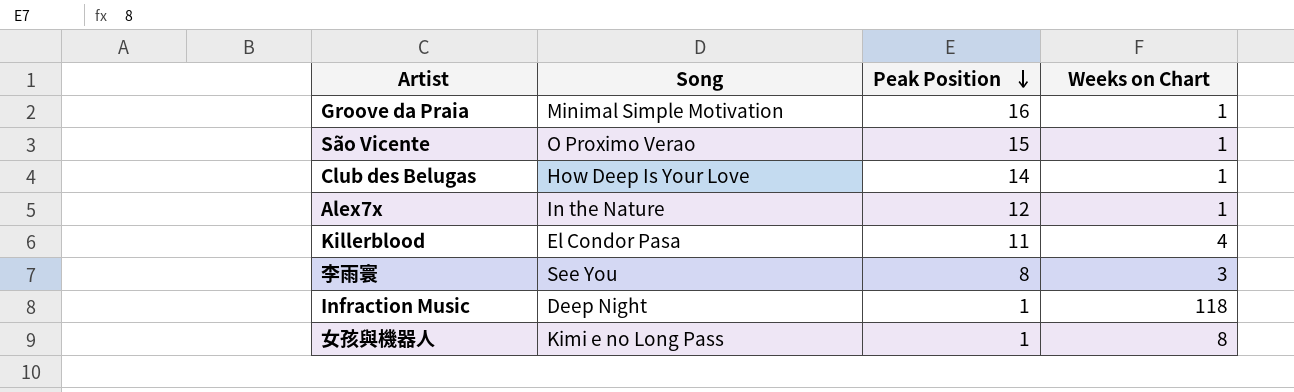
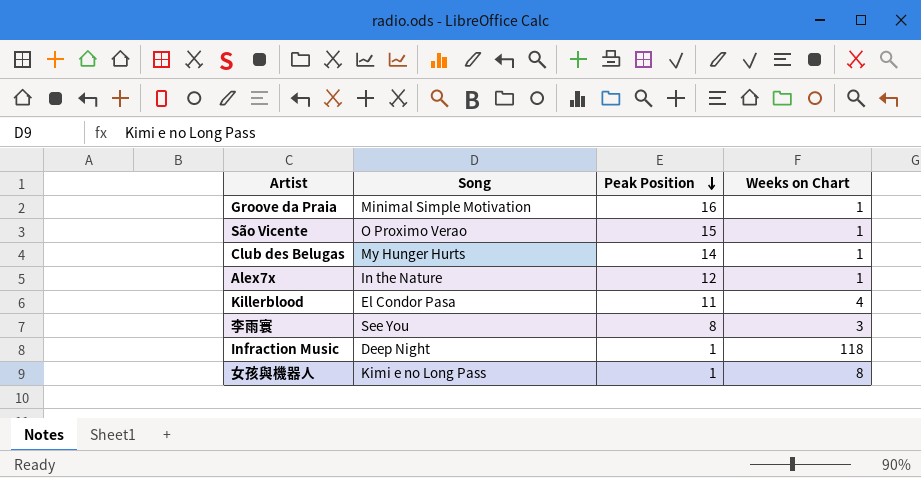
Club des Belugas | Song: How Deep Is Your Love -> My Hunger Hurts

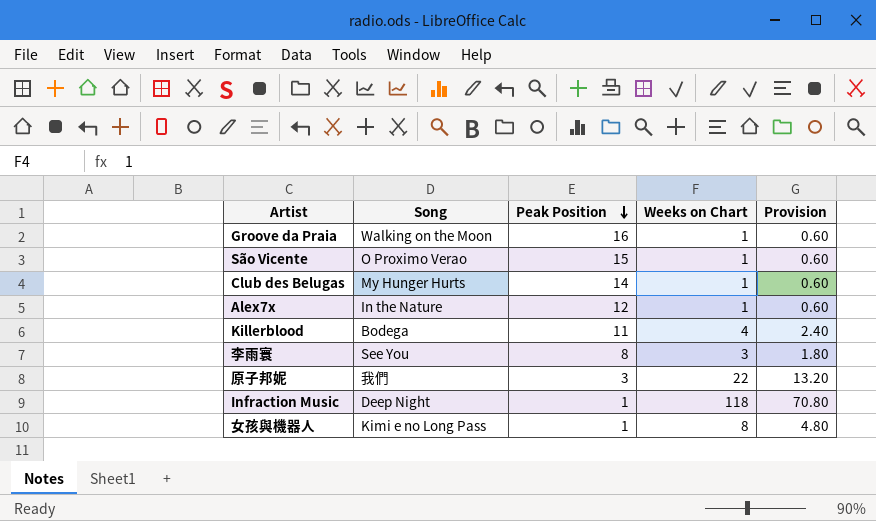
column Provision | formula: none -> [Weeks on Chart] * 0.6
Groove da Praia | Song: Minimal Simple Motivation -> Walking on the Moon
Killerblood | Song: El Condor Pasa -> Bodega
row 原子邦妮: none -> 我們 | 3 | 22 | 13.20

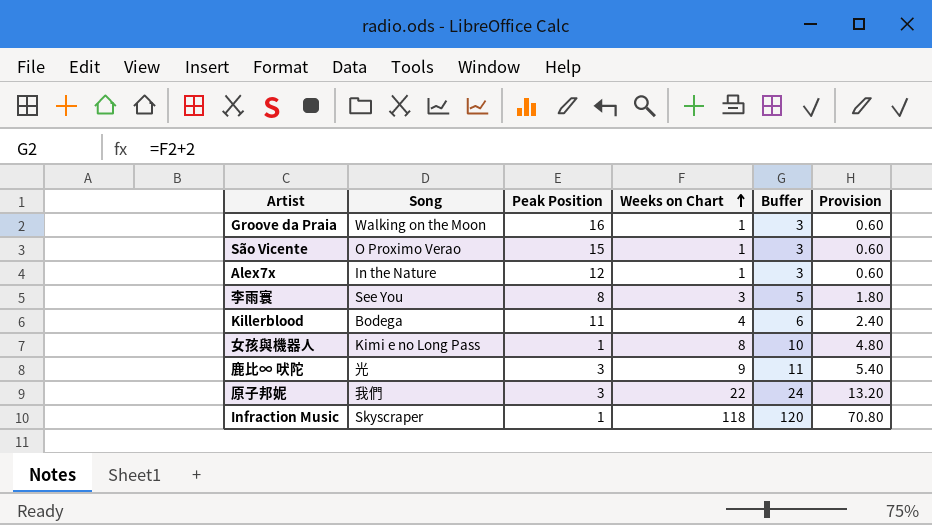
row order: Peak Position descending -> Weeks on Chart ascending
column Buffer | formula: none -> [Weeks on Chart] + 2
row Club des Belugas: My Hunger Hurts | 14 | 1 | 0.60 -> none
row 鹿比∞ 吠陀: none -> 光 | 3 | 9 | 11 | 5.40
Infraction Music | Song: Deep Night -> Skyscraper

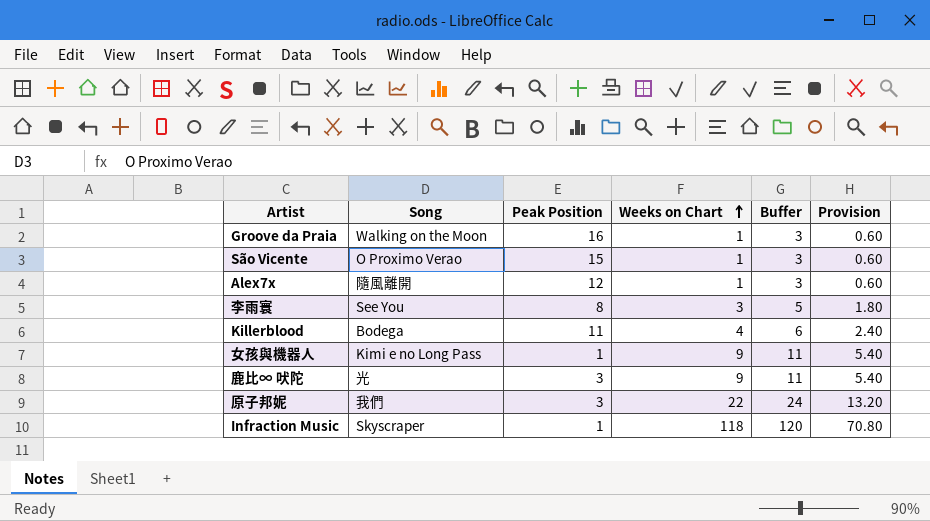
Alex7x | Song: In the Nature -> 隨風離開
女孩與機器人 | Weeks on Chart: 8 -> 9
女孩與機器人 | Buffer: 10 -> 11
女孩與機器人 | Provision: 4.80 -> 5.40

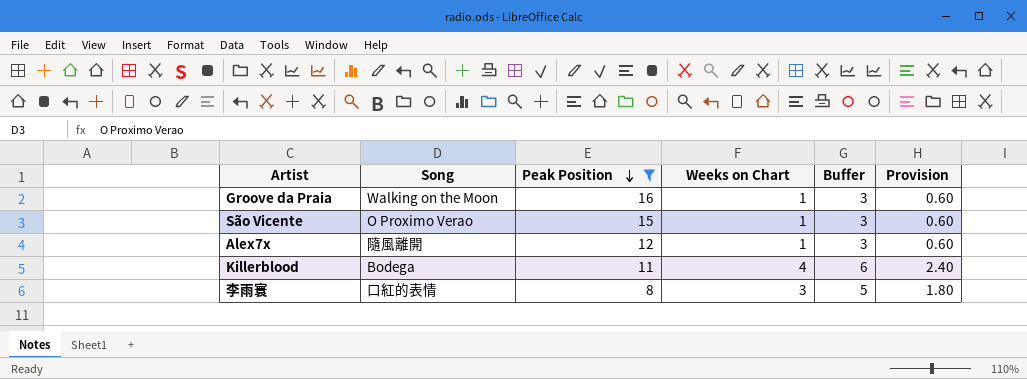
filter: none -> Peak Position >= 8
row order: Weeks on Chart ascending -> Peak Position descending
李雨寰 | Song: See You -> 口紅的表情

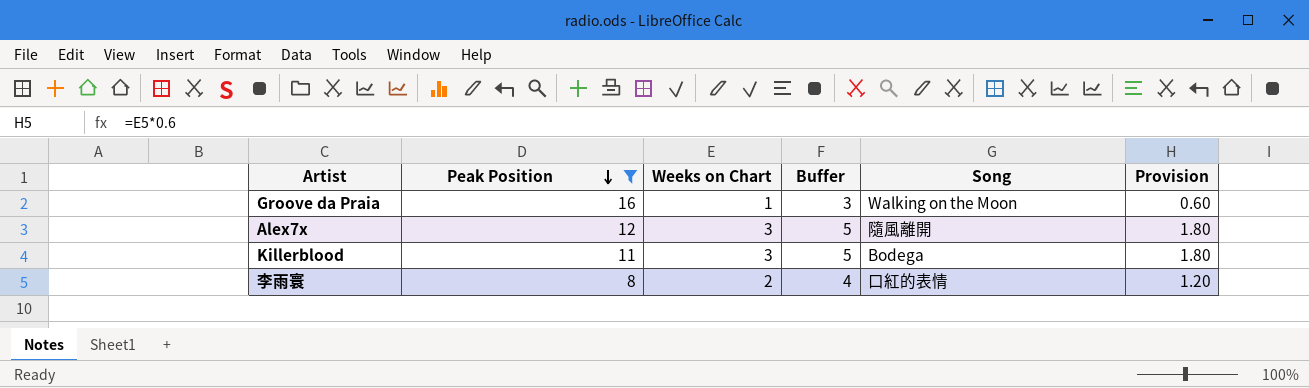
column Song | position: 2 -> 5
row São Vicente: O Proximo Verao | 15 | 1 | 3 | 0.60 -> none
Alex7x | Weeks on Chart: 1 -> 3
Alex7x | Buffer: 3 -> 5
Alex7x | Provision: 0.60 -> 1.80
Killerblood | Weeks on Chart: 4 -> 3
Killerblood | Buffer: 6 -> 5
Killerblood | Provision: 2.40 -> 1.80
李雨寰 | Weeks on Chart: 3 -> 2
李雨寰 | Buffer: 5 -> 4
李雨寰 | Provision: 1.80 -> 1.20

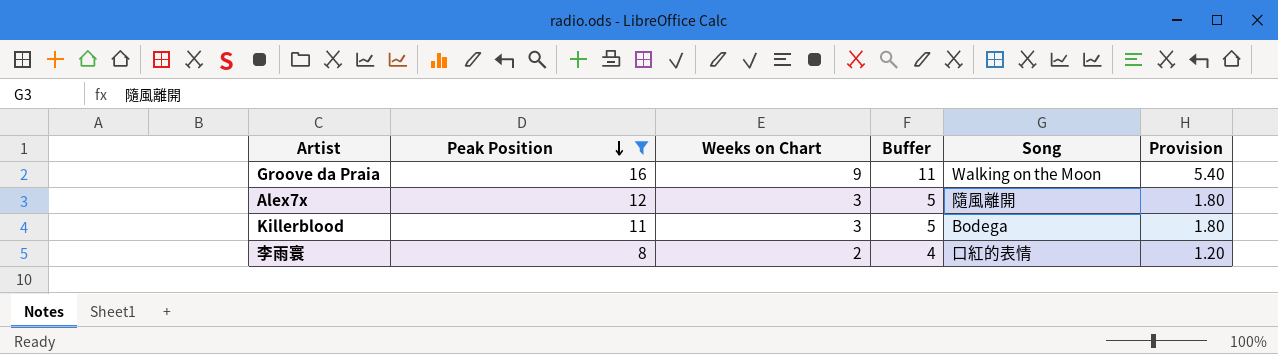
Groove da Praia | Weeks on Chart: 1 -> 9
Groove da Praia | Buffer: 3 -> 11
Groove da Praia | Provision: 0.60 -> 5.40

